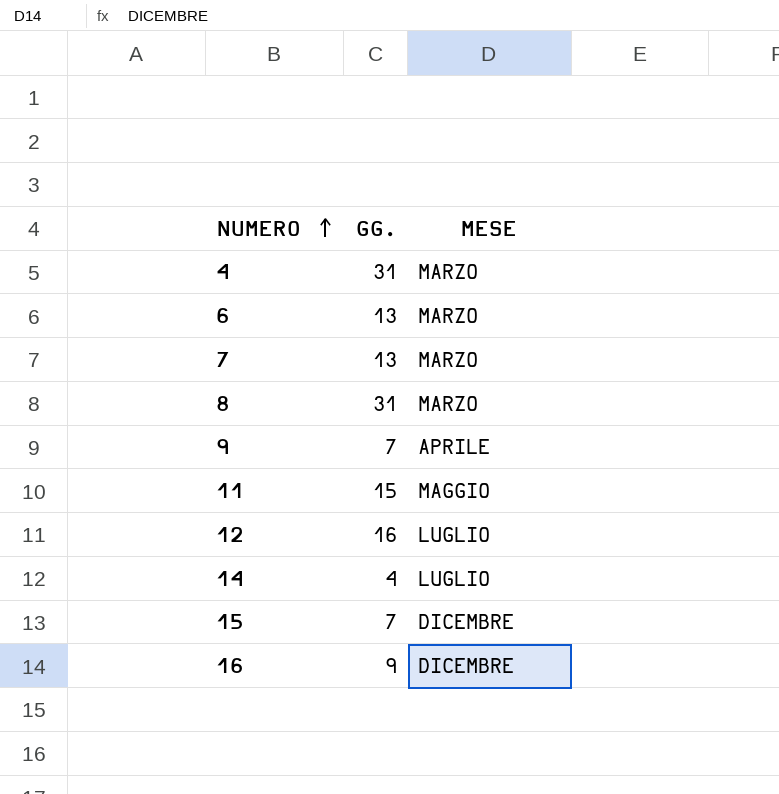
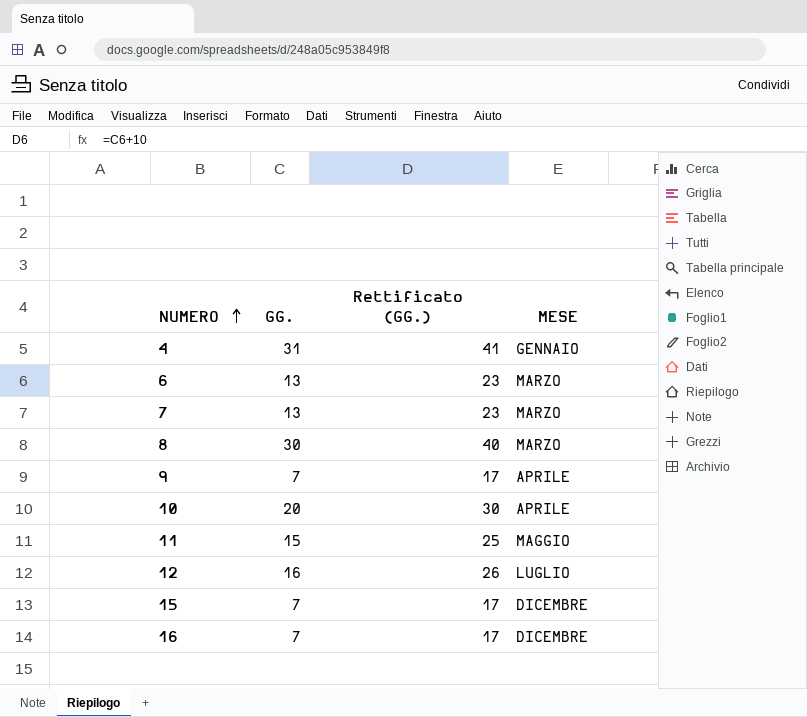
column Rettificato (GG.) | formula: none -> [GG.] + 10
row 14: 4 | LUGLIO -> none
4 | MESE: MARZO -> GENNAIO
8 | GG.: 31 -> 30
row 10: none -> 20 | 30 | APRILE
16 | GG.: 9 -> 7

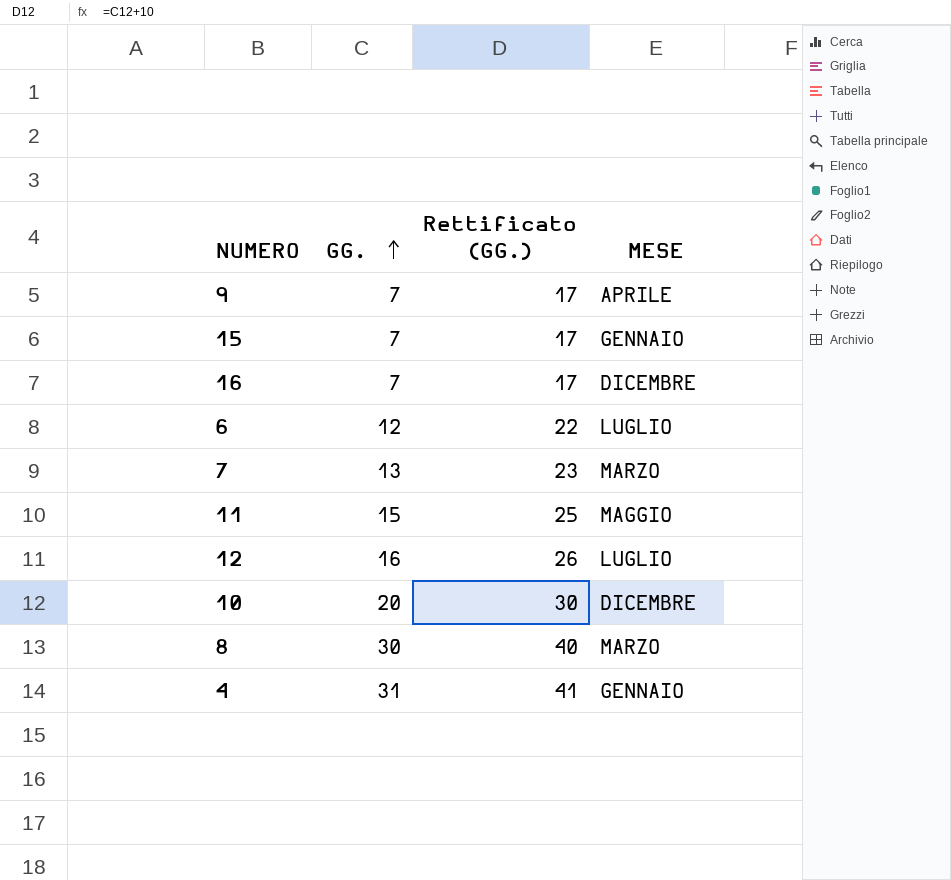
row order: NUMERO ascending -> GG. ascending
15 | MESE: DICEMBRE -> GENNAIO
6 | GG.: 13 -> 12
6 | Rettificato (GG.): 23 -> 22
6 | MESE: MARZO -> LUGLIO
10 | MESE: APRILE -> DICEMBRE

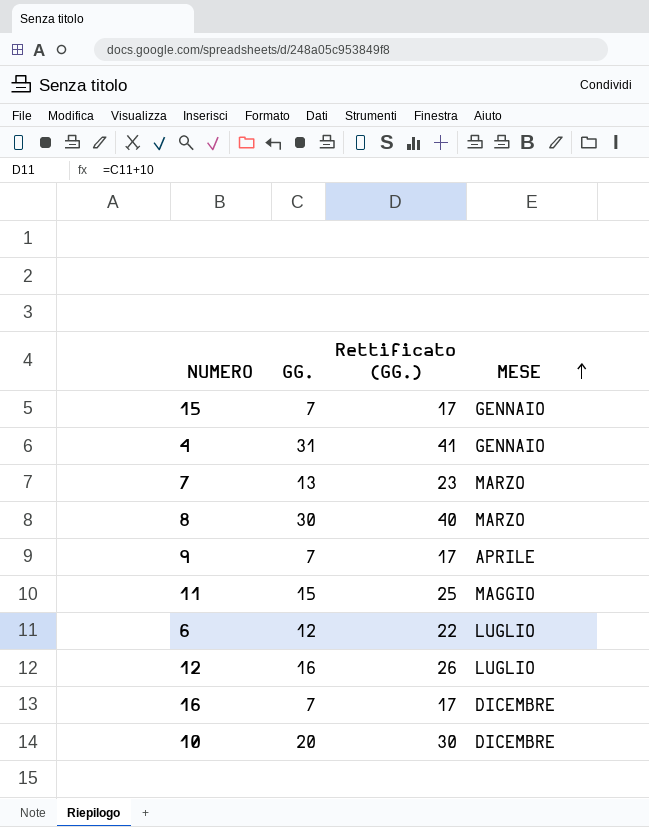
row order: GG. ascending -> MESE ascending

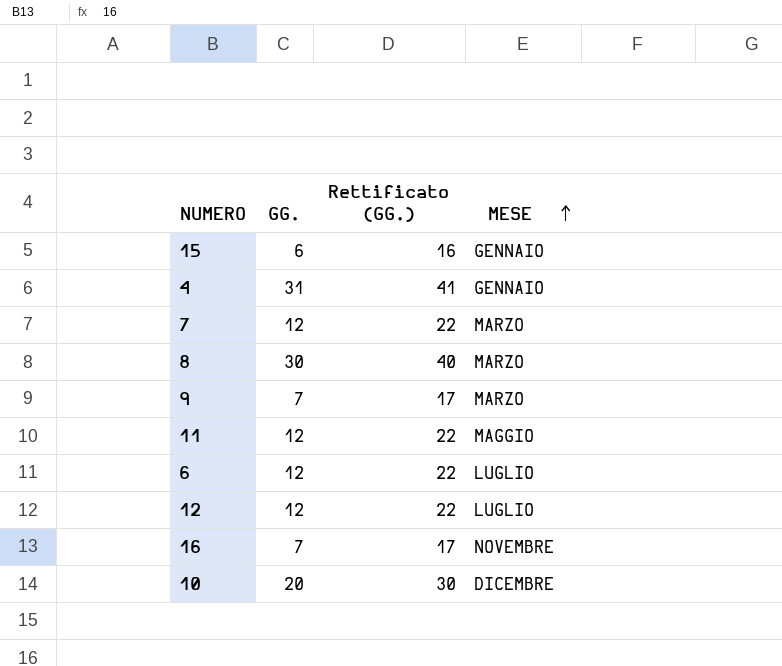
15 | GG.: 7 -> 6
15 | Rettificato (GG.): 17 -> 16
7 | GG.: 13 -> 12
7 | Rettificato (GG.): 23 -> 22
9 | MESE: APRILE -> MARZO
11 | GG.: 15 -> 12
11 | Rettificato (GG.): 25 -> 22
12 | GG.: 16 -> 12
12 | Rettificato (GG.): 26 -> 22
16 | MESE: DICEMBRE -> NOVEMBRE

